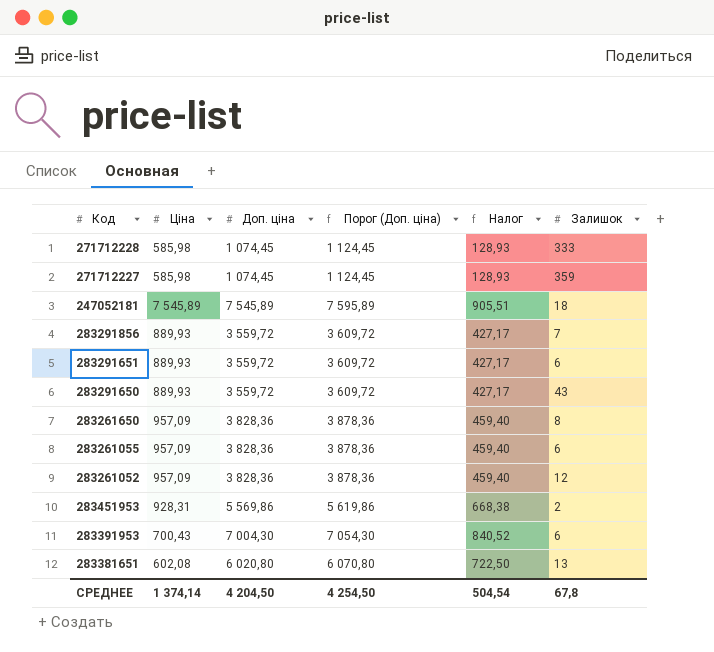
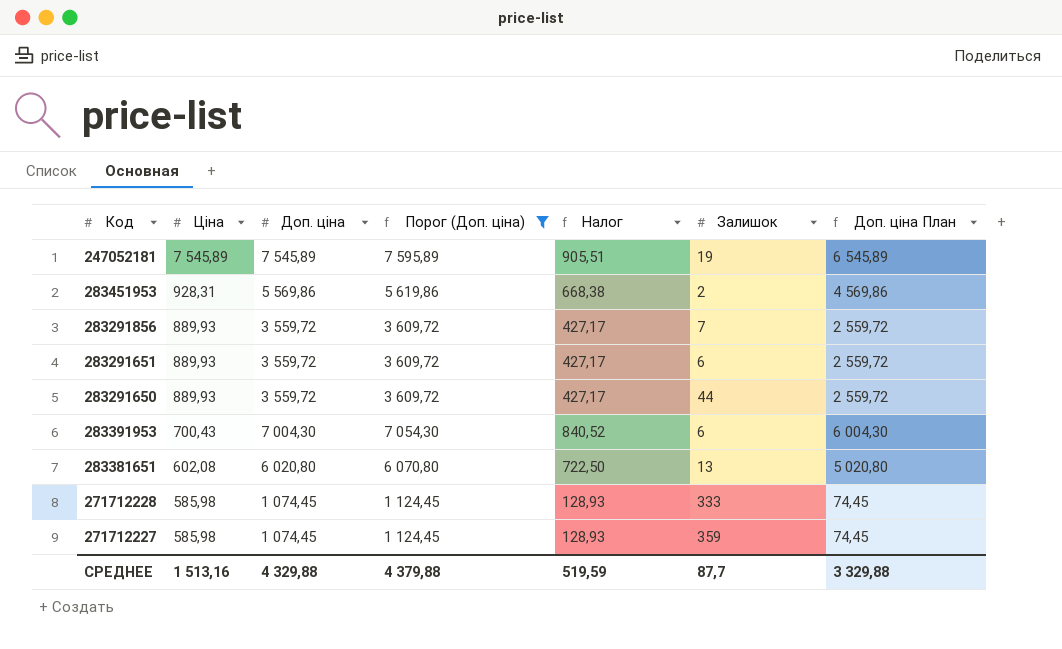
filter: none -> Порог (Доп. ціна) != 3 878,36
row order: none -> Ціна descending
column Доп. ціна План | formula: none -> [Доп. ціна] - 1000
247052181 | Залишок: 18 -> 19
283291650 | Залишок: 43 -> 44
СРЕДНЕЕ | Ціна: 1 374,14 -> 1 513,16
СРЕДНЕЕ | Доп. ціна: 4 204,50 -> 4 329,88
СРЕДНЕЕ | Порог (Доп. ціна): 4 254,50 -> 4 379,88
СРЕДНЕЕ | Налог: 504,54 -> 519,59
СРЕДНЕЕ | Залишок: 67,8 -> 87,7

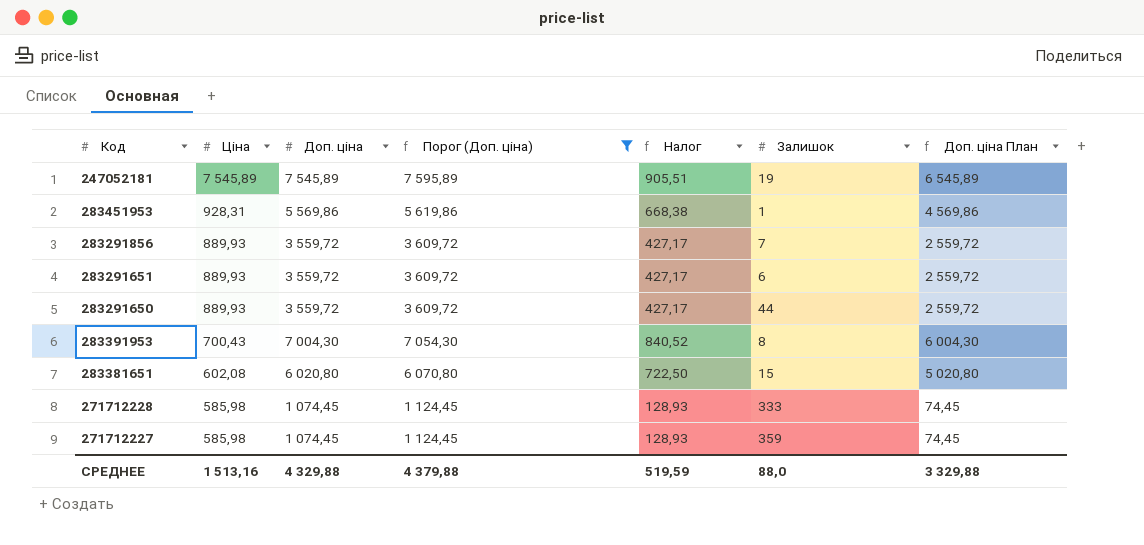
283451953 | Залишок: 2 -> 1
283391953 | Залишок: 6 -> 8
283381651 | Залишок: 13 -> 15
СРЕДНЕЕ | Залишок: 87,7 -> 88,0

